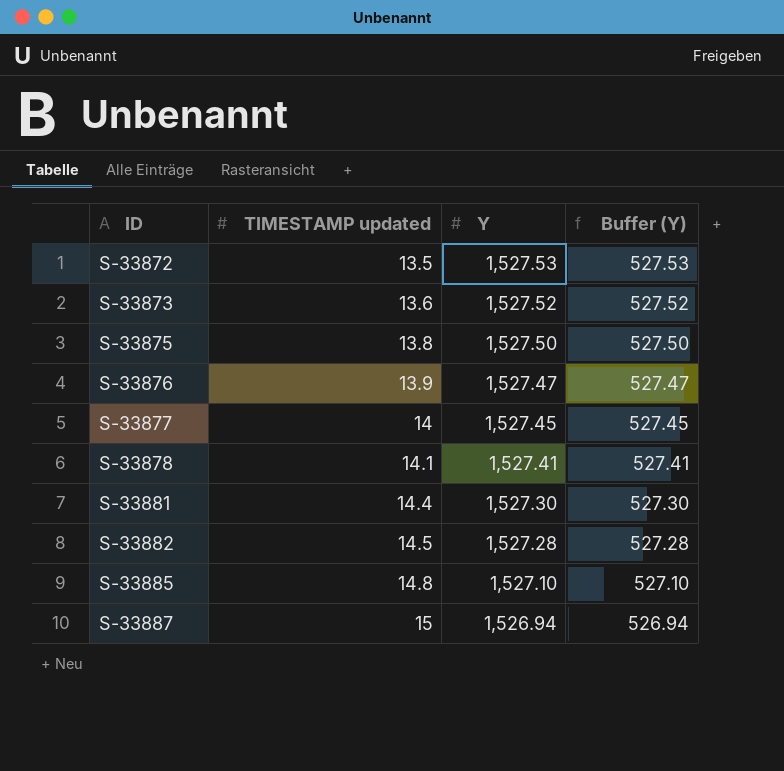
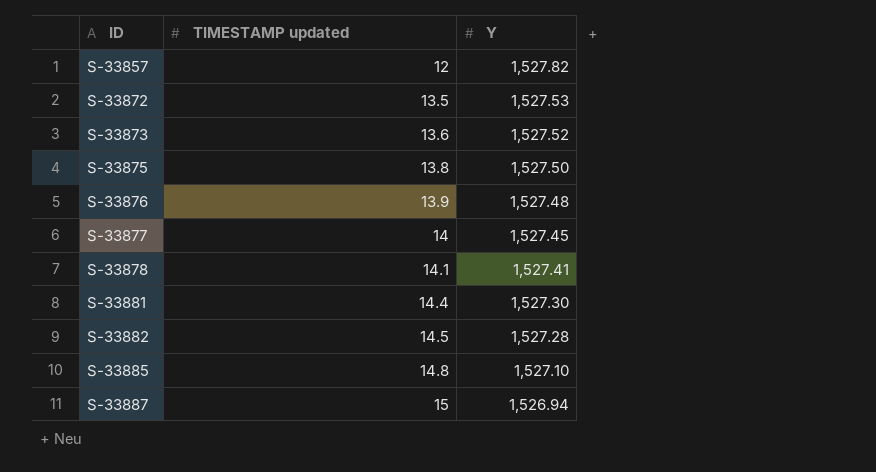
column Buffer (Y) | formula: [Y] - 1000 -> none
row S-33857: none -> 12 | 1,527.82
S-33876 | Y: 1,527.47 -> 1,527.48

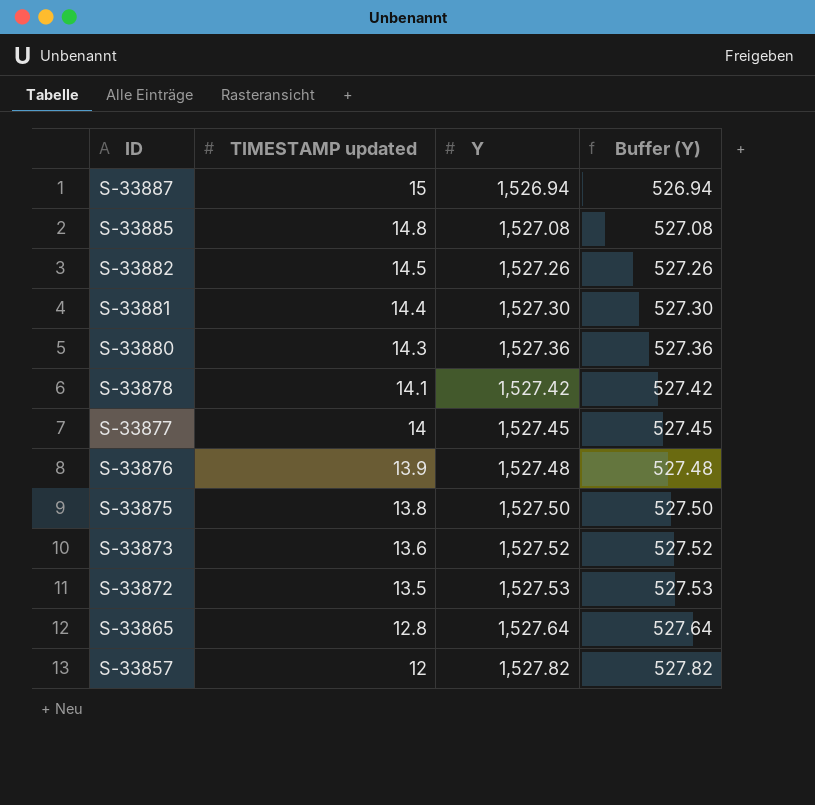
row order: ID ascending -> ID descending
column Buffer (Y) | formula: none -> [Y] - 1000
S-33885 | Y: 1,527.10 -> 1,527.08
S-33882 | Y: 1,527.28 -> 1,527.26
row S-33880: none -> 14.3 | 1,527.36 | 527.36
S-33878 | Y: 1,527.41 -> 1,527.42
row S-33865: none -> 12.8 | 1,527.64 | 527.64

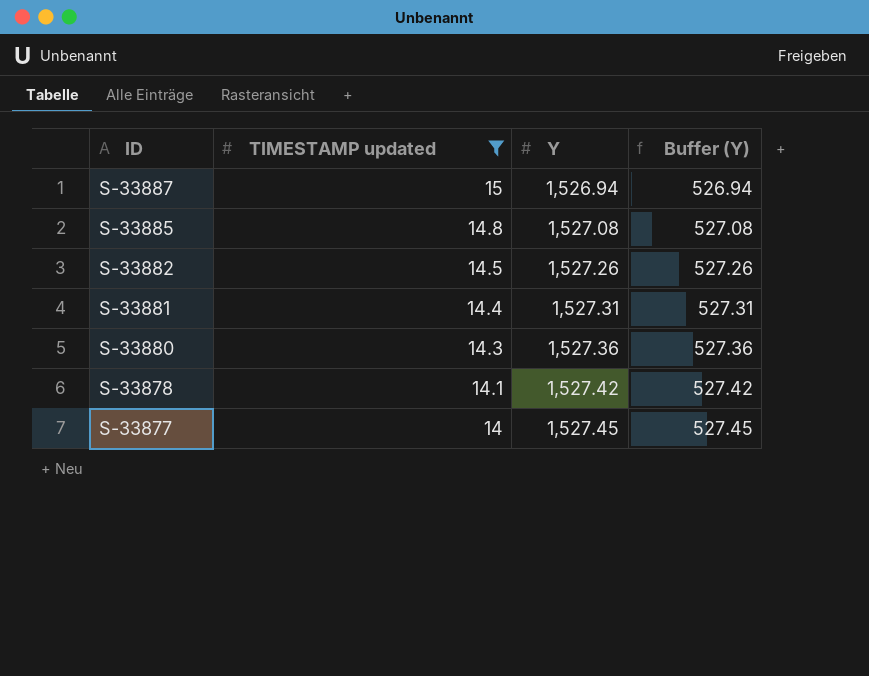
filter: none -> TIMESTAMP updated >= 14
S-33881 | Y: 1,527.30 -> 1,527.31
S-33881 | Buffer (Y): 527.30 -> 527.31

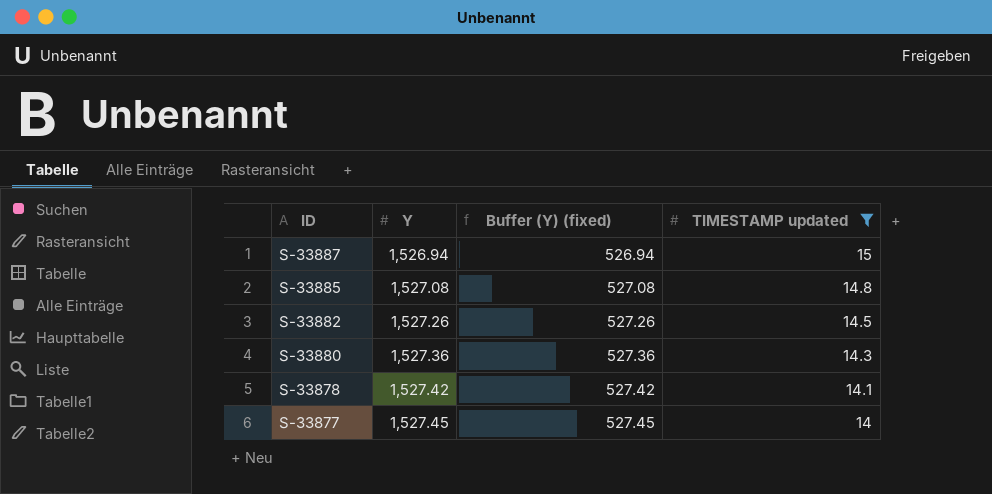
column name: Buffer (Y) -> Buffer (Y) (fixed)
column TIMESTAMP updated | position: 2 -> 4
row S-33881: 14.4 | 1,527.31 | 527.31 -> none

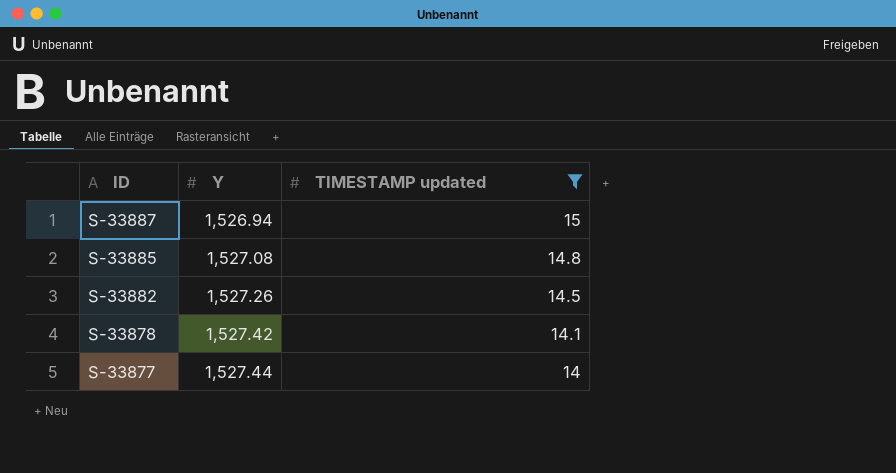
column Buffer (Y) (fixed) | formula: [Y] - 1000 -> none
row S-33880: 1,527.36 | 527.36 | 14.3 -> none
S-33877 | Y: 1,527.45 -> 1,527.44

